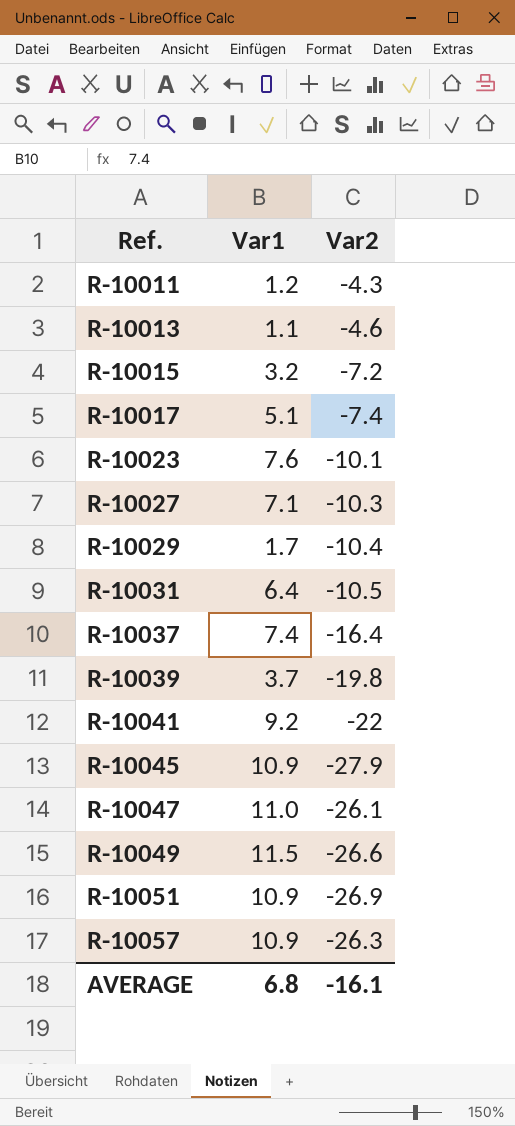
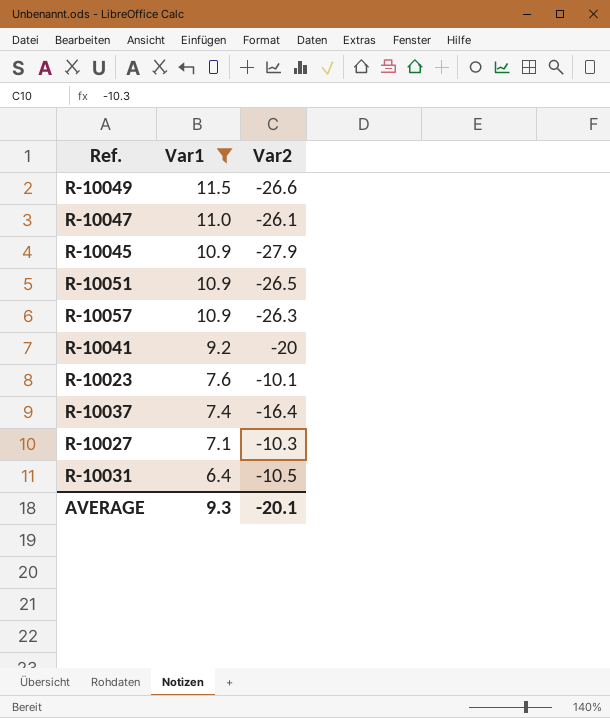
filter: none -> Var1 >= 6.4
row order: Ref. ascending -> Var1 descending
R-10051 | Var2: -26.9 -> -26.5
R-10041 | Var2: -22 -> -20
AVERAGE | Var1: 6.8 -> 9.3
AVERAGE | Var2: -16.1 -> -20.1

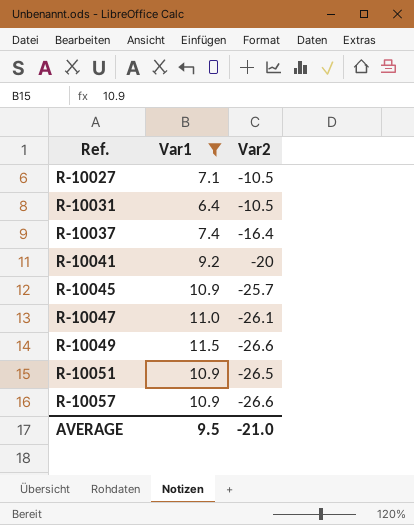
row order: Var1 descending -> Ref. ascending
row R-10023: 7.6 | -10.1 -> none
R-10027 | Var2: -10.3 -> -10.5
R-10045 | Var2: -27.9 -> -25.7
R-10057 | Var2: -26.3 -> -26.6
AVERAGE | Var1: 9.3 -> 9.5
AVERAGE | Var2: -20.1 -> -21.0

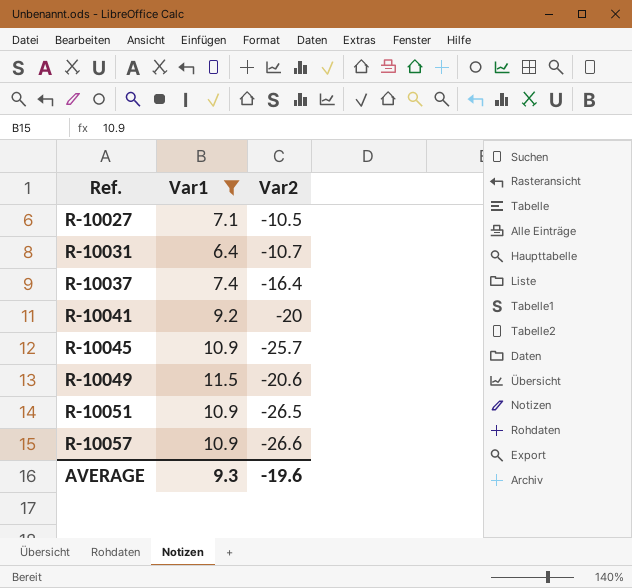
row R-10047: 11.0 | -26.1 -> none
R-10031 | Var2: -10.5 -> -10.7
R-10049 | Var2: -26.6 -> -20.6
AVERAGE | Var1: 9.5 -> 9.3
AVERAGE | Var2: -21.0 -> -19.6

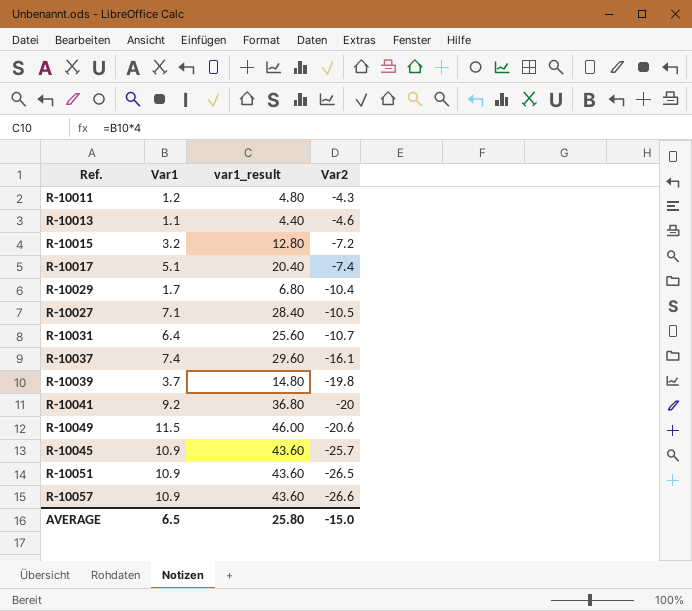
filter: Var1 >= 6.4 -> none
row order: Ref. ascending -> Var2 descending
column var1_result | formula: none -> [Var1] * 4
R-10037 | Var2: -16.4 -> -16.1
AVERAGE | Var1: 9.3 -> 6.5
AVERAGE | Var2: -19.6 -> -15.0

